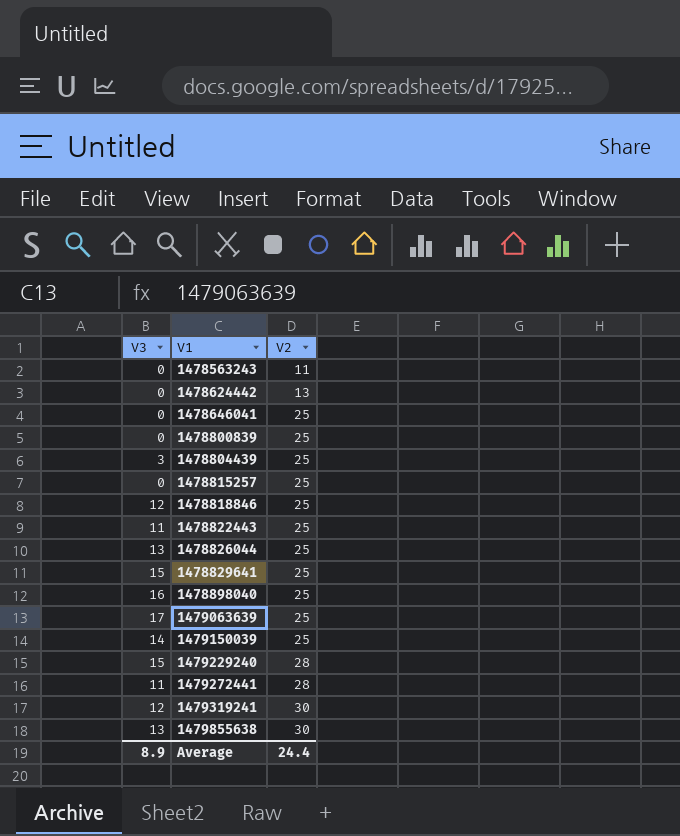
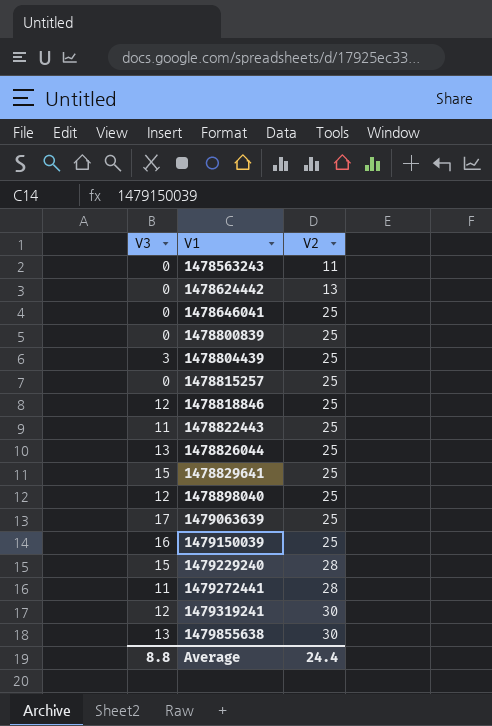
1478898040 | V3: 16 -> 12
1479150039 | V3: 14 -> 16
Average | V3: 8.9 -> 8.8

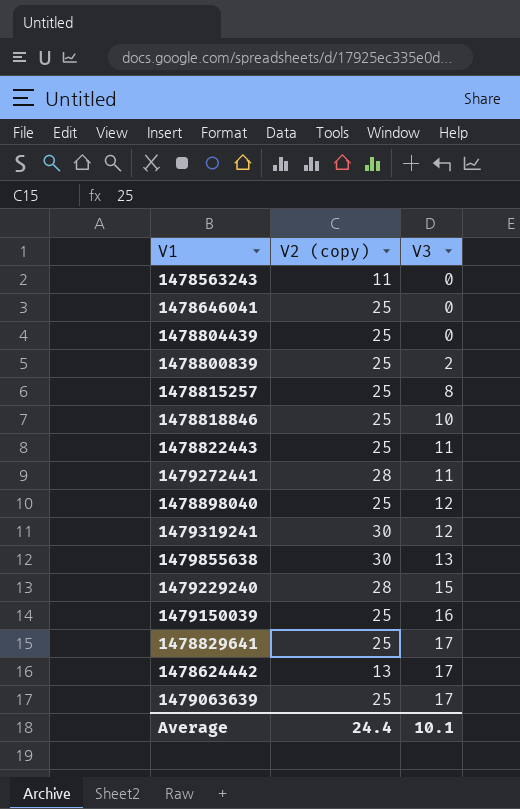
row order: V1 ascending -> V3 ascending
column name: V2 -> V2 (copy)
column V3 | position: 1 -> 3
row 1478826044: 13 | 25 -> none
1478804439 | V3: 3 -> 0
1478800839 | V3: 0 -> 2
1478815257 | V3: 0 -> 8
1478818846 | V3: 12 -> 10
1478829641 | V3: 15 -> 17
1478624442 | V3: 0 -> 17
Average | V3: 8.8 -> 10.1

